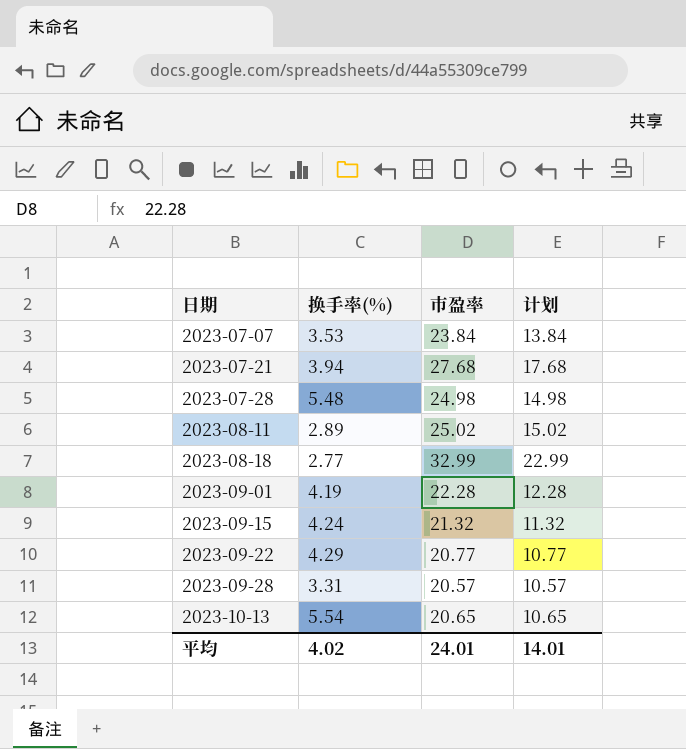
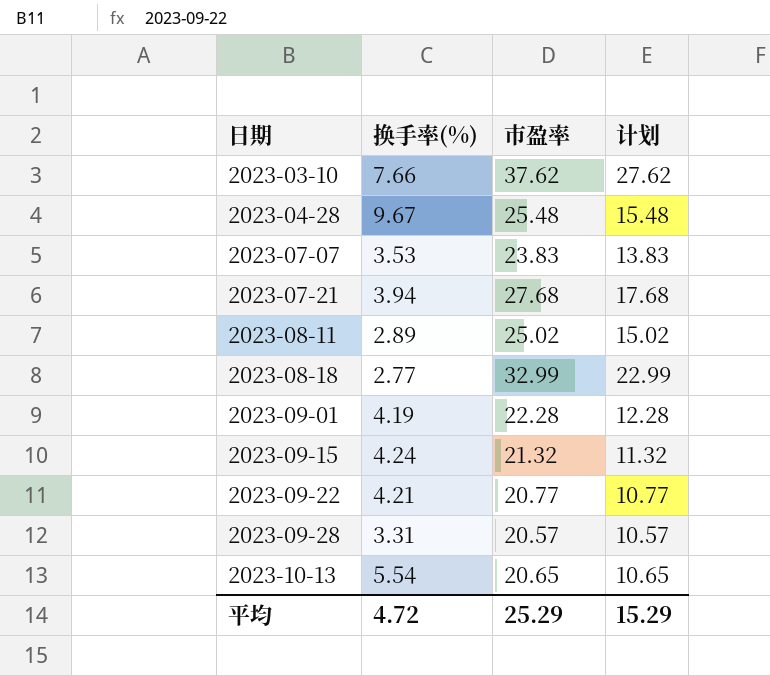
row 2023-07-28: 5.48 | 24.98 | 14.98 -> none
row 2023-03-10: none -> 7.66 | 37.62 | 27.62
row 2023-04-28: none -> 9.67 | 25.48 | 15.48
2023-07-07 | 市盈率: 23.84 -> 23.83
2023-07-07 | 计划: 13.84 -> 13.83
2023-09-22 | 换手率(%): 4.29 -> 4.21
平均 | 换手率(%): 4.02 -> 4.72
平均 | 市盈率: 24.01 -> 25.29
平均 | 计划: 14.01 -> 15.29

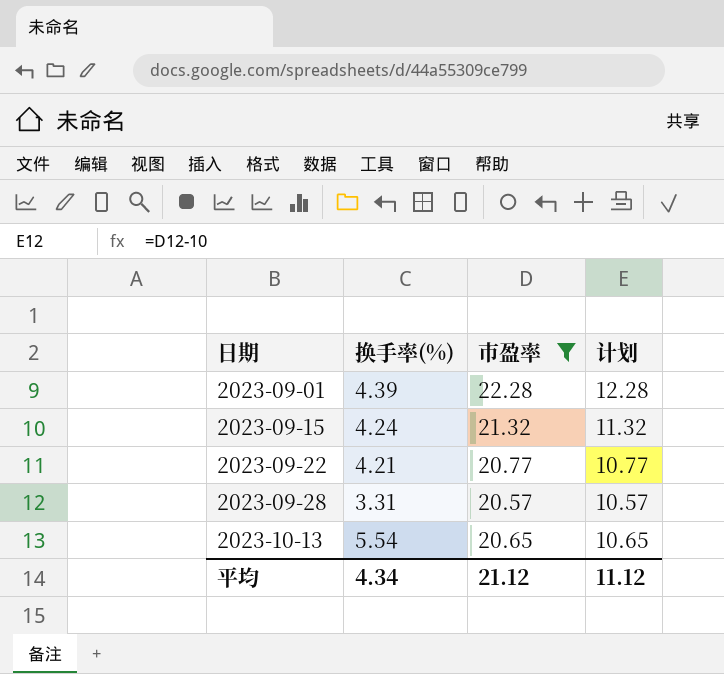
filter: none -> 市盈率 <= 22.28
2023-09-01 | 换手率(%): 4.19 -> 4.39
平均 | 换手率(%): 4.72 -> 4.34
平均 | 市盈率: 25.29 -> 21.12
平均 | 计划: 15.29 -> 11.12

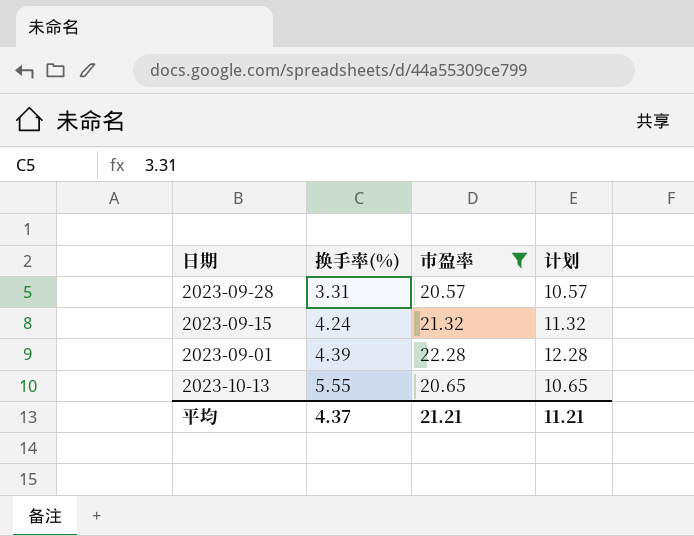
row order: 日期 ascending -> 换手率(%) ascending
row 2023-09-22: 4.21 | 20.77 | 10.77 -> none
2023-10-13 | 换手率(%): 5.54 -> 5.55
平均 | 换手率(%): 4.34 -> 4.37
平均 | 市盈率: 21.12 -> 21.21
平均 | 计划: 11.12 -> 11.21

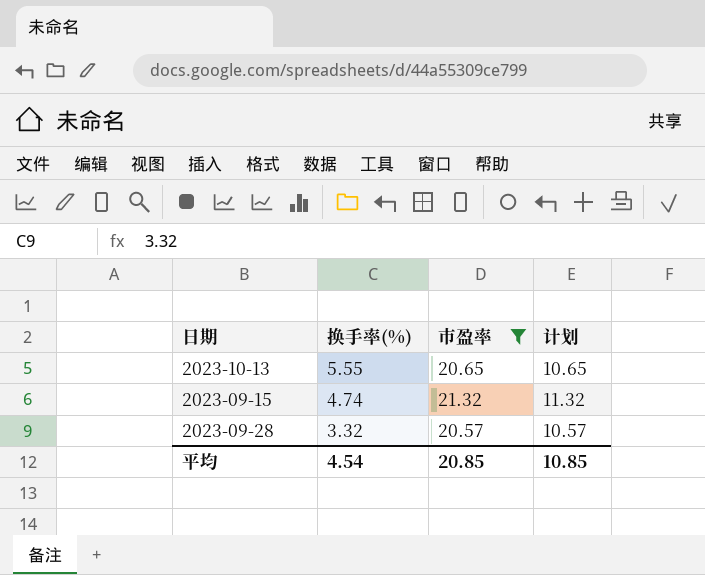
row order: 换手率(%) ascending -> 换手率(%) descending
row 2023-09-01: 4.39 | 22.28 | 12.28 -> none
2023-09-15 | 换手率(%): 4.24 -> 4.74
2023-09-28 | 换手率(%): 3.31 -> 3.32
平均 | 换手率(%): 4.37 -> 4.54
平均 | 市盈率: 21.21 -> 20.85
平均 | 计划: 11.21 -> 10.85

